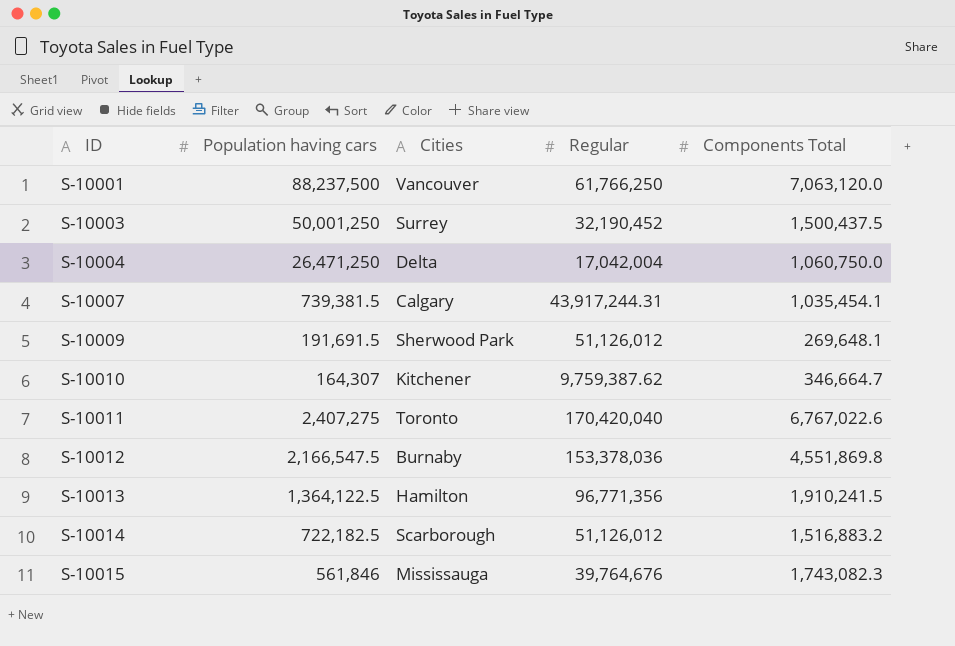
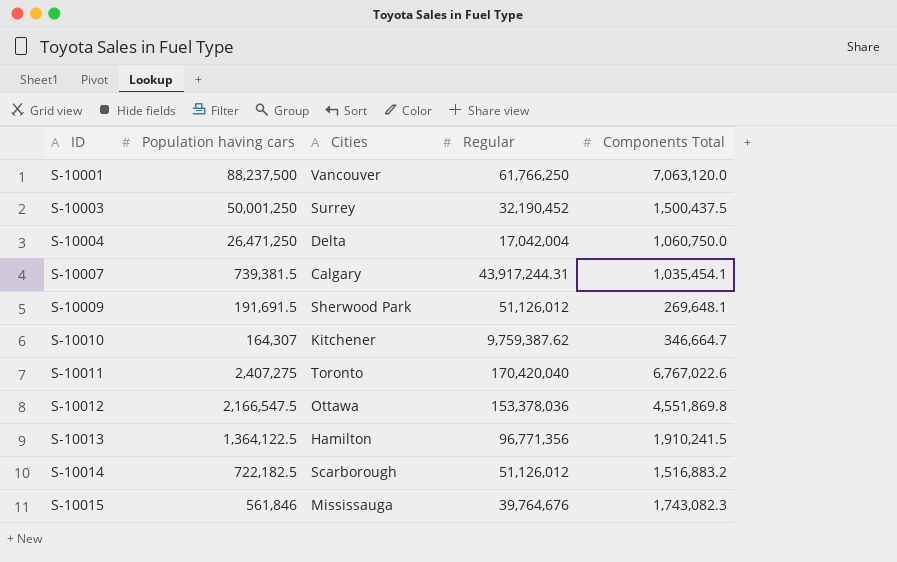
S-10012 | Cities: Burnaby -> Ottawa

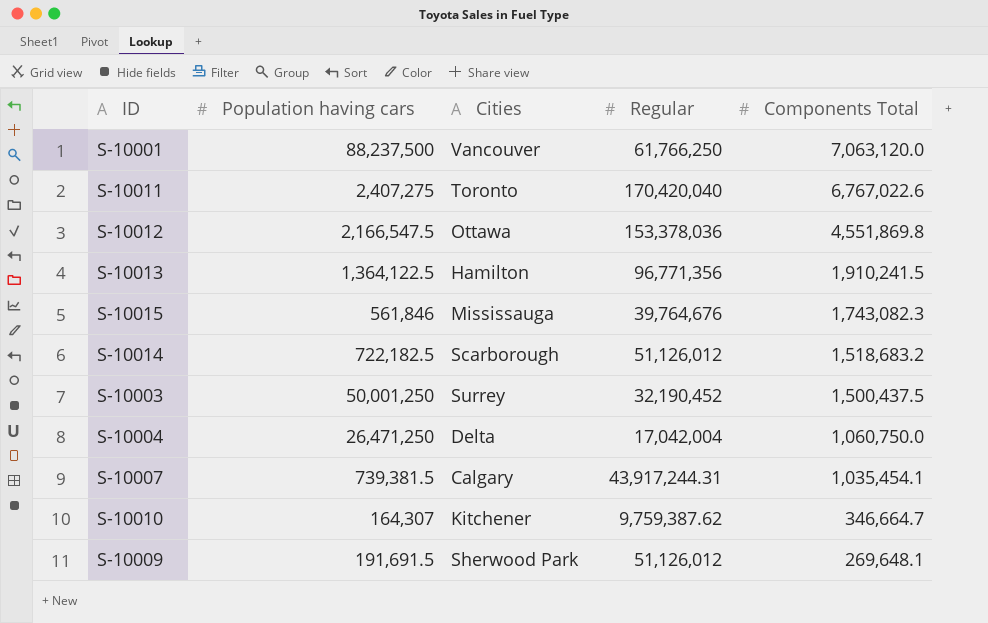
row order: ID ascending -> Components Total descending
S-10014 | Components Total: 1,516,883.2 -> 1,518,683.2

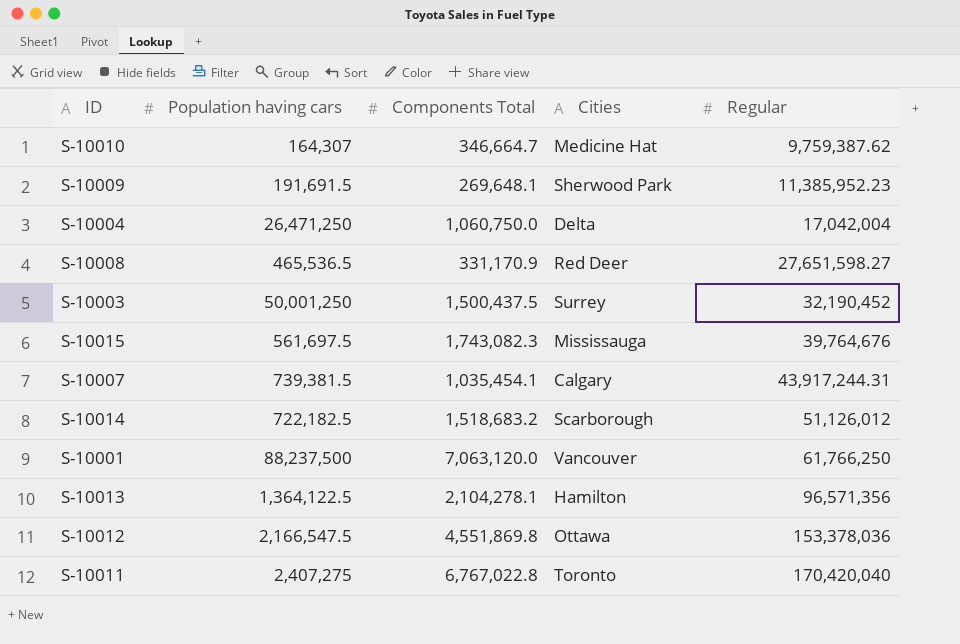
row order: Components Total descending -> Regular ascending
column Components Total | position: 5 -> 3
S-10010 | Cities: Kitchener -> Medicine Hat
S-10009 | Regular: 51,126,012 -> 11,385,952.23
row S-10008: none -> 465,536.5 | 331,170.9 | Red Deer | 27,651,598.27
S-10015 | Population having cars: 561,846 -> 561,697.5
S-10013 | Components Total: 1,910,241.5 -> 2,104,278.1
S-10013 | Regular: 96,771,356 -> 96,571,356
S-10011 | Components Total: 6,767,022.6 -> 6,767,022.8

